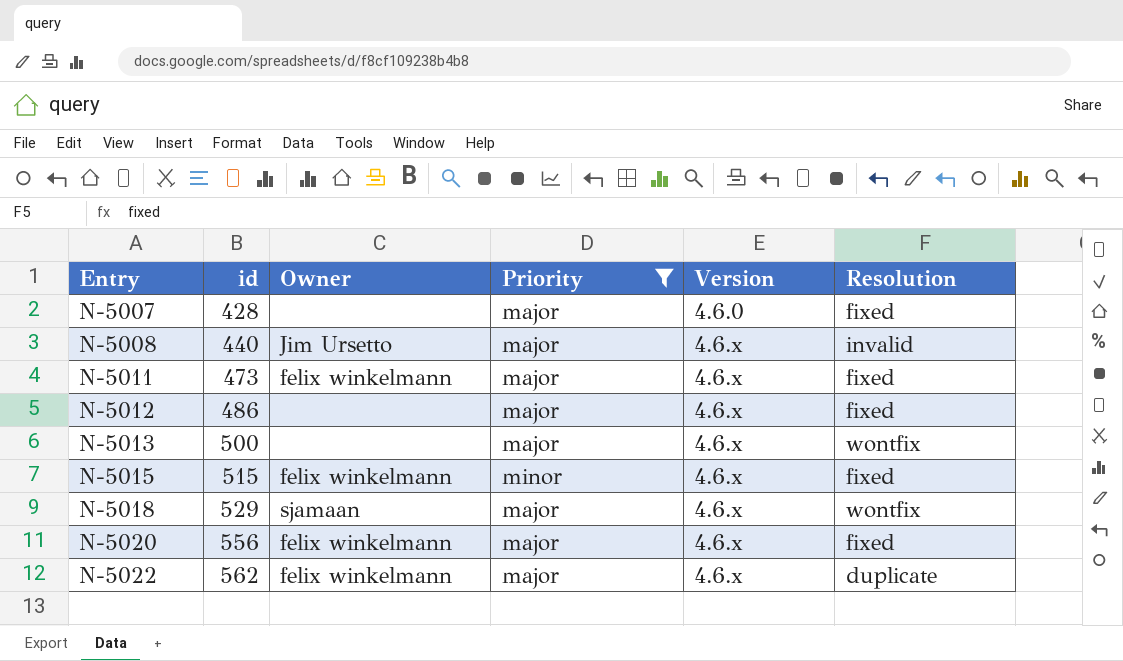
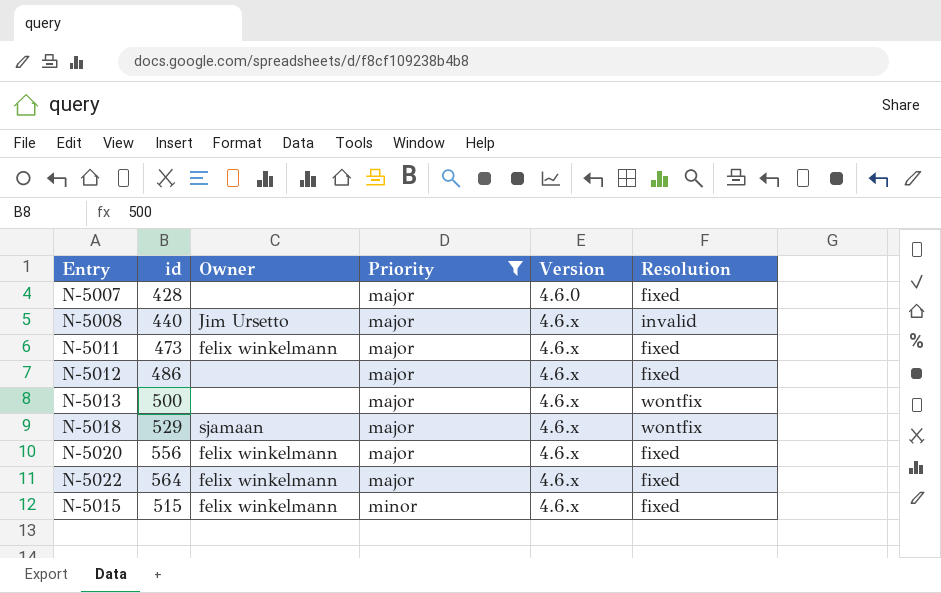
row order: Entry ascending -> Priority ascending
N-5022 | id: 562 -> 564
N-5022 | Resolution: duplicate -> fixed

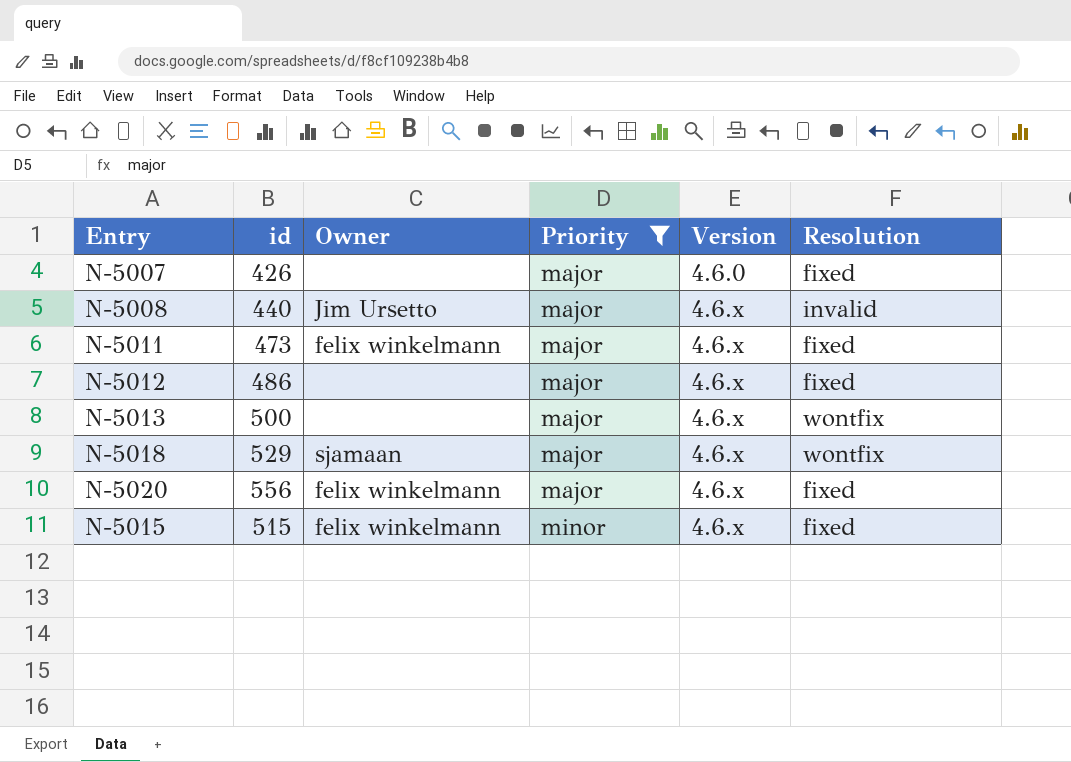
row N-5022: 564 | felix winkelmann | major | 4.6.x | fixed -> none
N-5007 | id: 428 -> 426

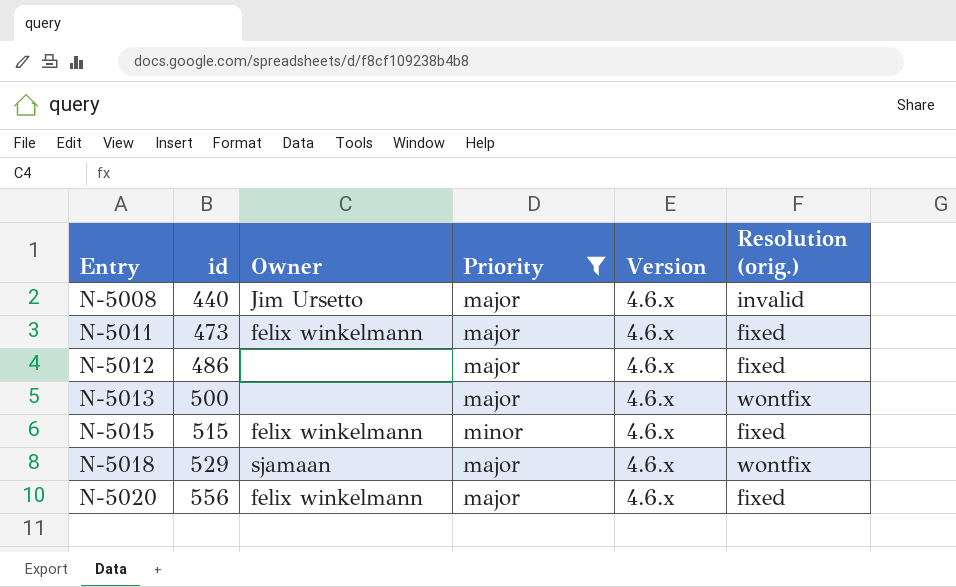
row order: Priority ascending -> Entry ascending
column name: Resolution -> Resolution (orig.)
row N-5007: 426 | none | major | 4.6.0 | fixed -> none

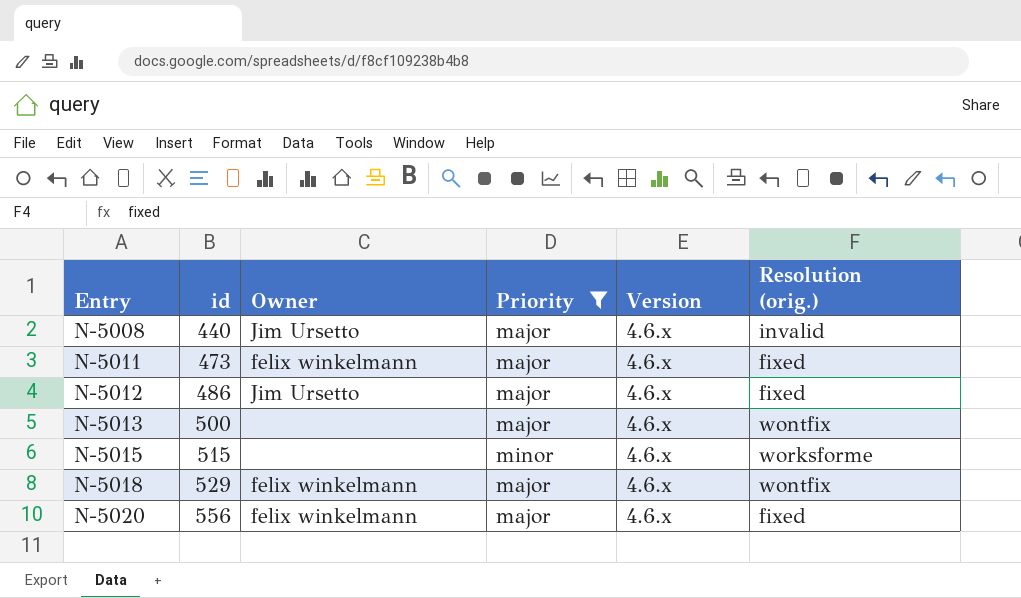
N-5012 | Owner: none -> Jim Ursetto
N-5015 | Owner: felix winkelmann -> none
N-5015 | Resolution (orig.): fixed -> worksforme
N-5018 | Owner: sjamaan -> felix winkelmann

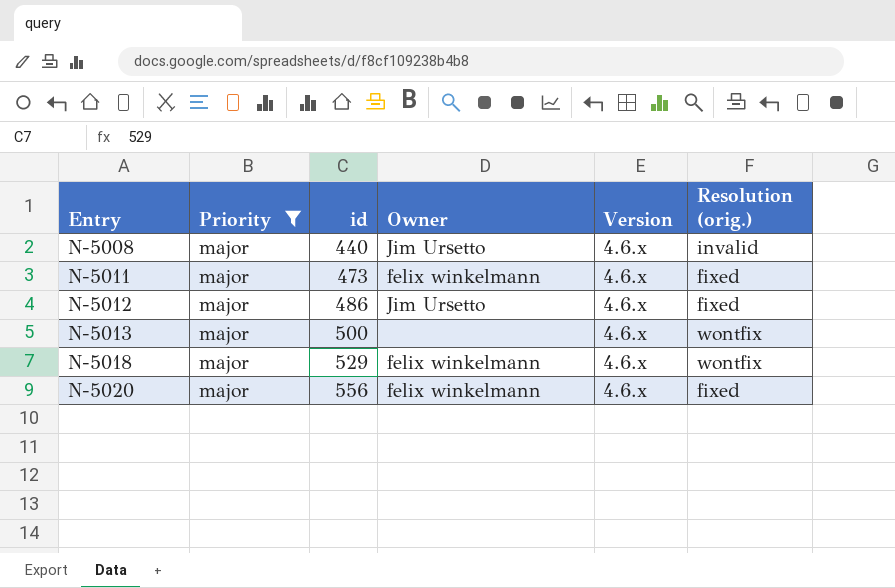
column Priority | position: 4 -> 2
row N-5015: 515 | none | minor | 4.6.x | worksforme -> none

